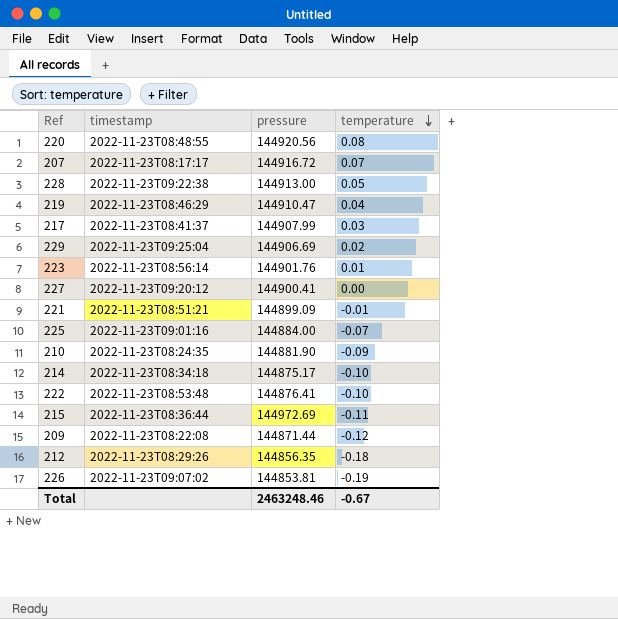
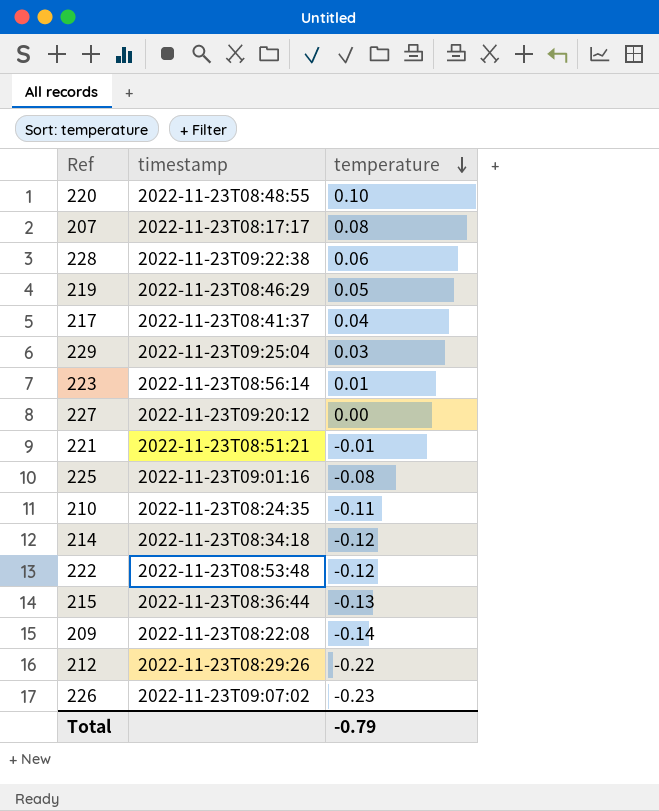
column pressure | position: 3 -> none
220 | temperature: 0.08 -> 0.10
207 | temperature: 0.07 -> 0.08
228 | temperature: 0.05 -> 0.06
219 | temperature: 0.04 -> 0.05
217 | temperature: 0.03 -> 0.04
229 | temperature: 0.02 -> 0.03
225 | temperature: -0.07 -> -0.08
210 | temperature: -0.09 -> -0.11
214 | temperature: -0.10 -> -0.12
222 | temperature: -0.10 -> -0.12
215 | temperature: -0.11 -> -0.13
209 | temperature: -0.12 -> -0.14
212 | temperature: -0.18 -> -0.22
226 | temperature: -0.19 -> -0.23
Total | temperature: -0.67 -> -0.79

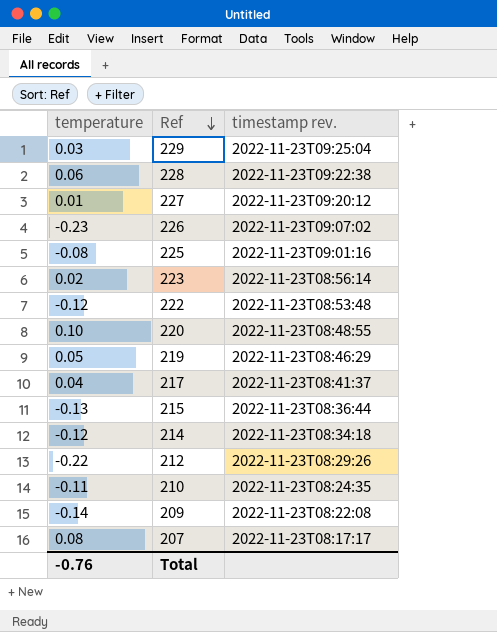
row order: temperature descending -> Ref descending
column temperature | position: 3 -> 1
column name: timestamp -> timestamp rev.
row 221: 2022-11-23T08:51:21 | -0.01 -> none
227 | temperature: 0.00 -> 0.01
223 | temperature: 0.01 -> 0.02
Total | temperature: -0.79 -> -0.76

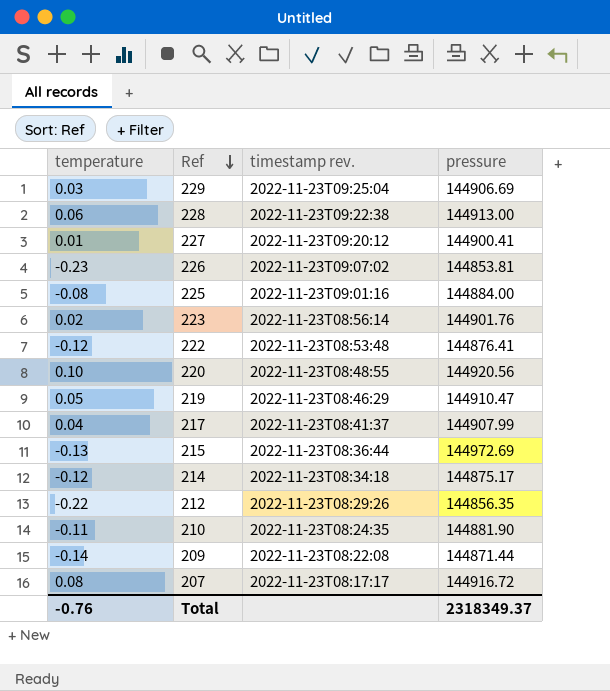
column pressure | position: none -> 4

